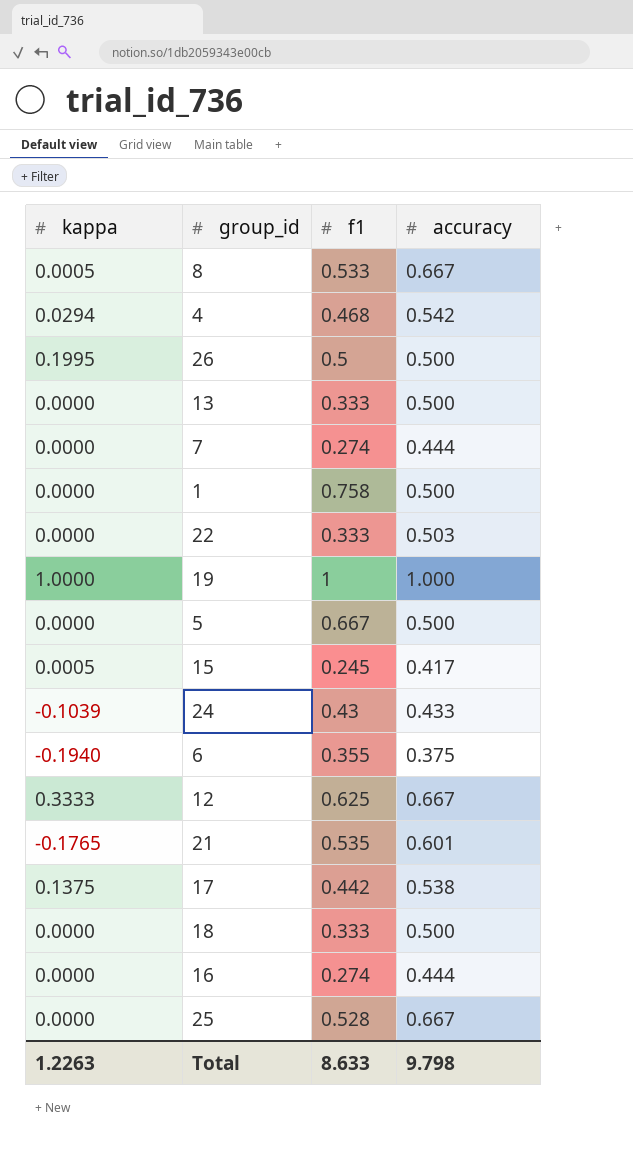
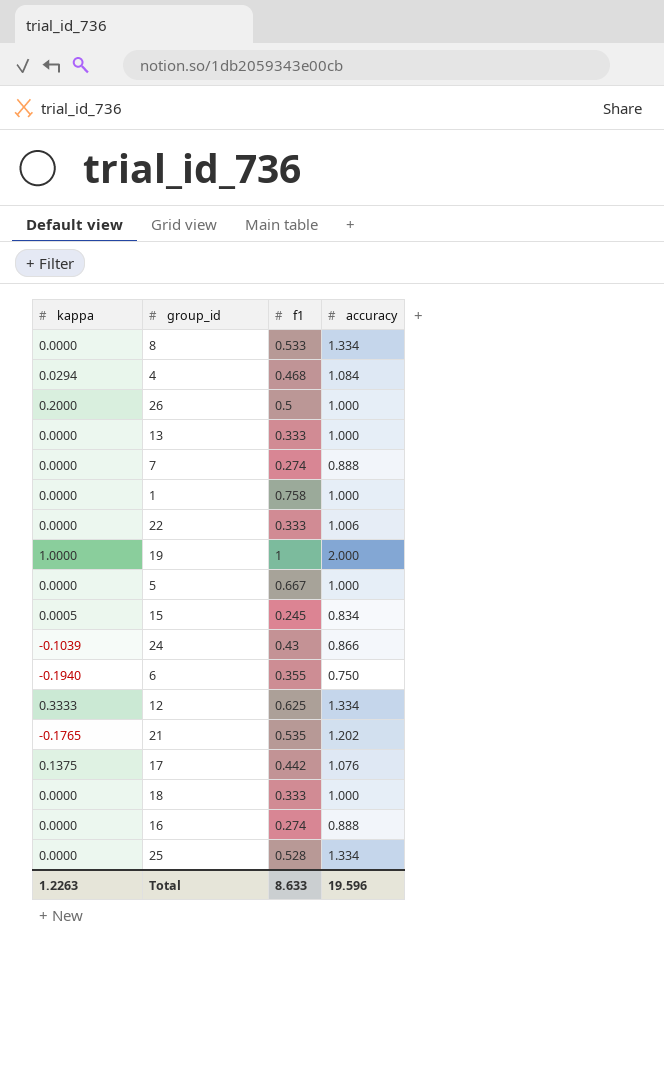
8 | kappa: 0.0005 -> 0.0000
8 | accuracy: 0.667 -> 1.334
4 | accuracy: 0.542 -> 1.084
26 | kappa: 0.1995 -> 0.2000
26 | accuracy: 0.500 -> 1.000
13 | accuracy: 0.500 -> 1.000
7 | accuracy: 0.444 -> 0.888
1 | accuracy: 0.500 -> 1.000
22 | accuracy: 0.503 -> 1.006
19 | accuracy: 1.000 -> 2.000
5 | accuracy: 0.500 -> 1.000
15 | accuracy: 0.417 -> 0.834
24 | accuracy: 0.433 -> 0.866
6 | accuracy: 0.375 -> 0.750
12 | accuracy: 0.667 -> 1.334
21 | accuracy: 0.601 -> 1.202
17 | accuracy: 0.538 -> 1.076
18 | accuracy: 0.500 -> 1.000
16 | accuracy: 0.444 -> 0.888
25 | accuracy: 0.667 -> 1.334
Total | accuracy: 9.798 -> 19.596

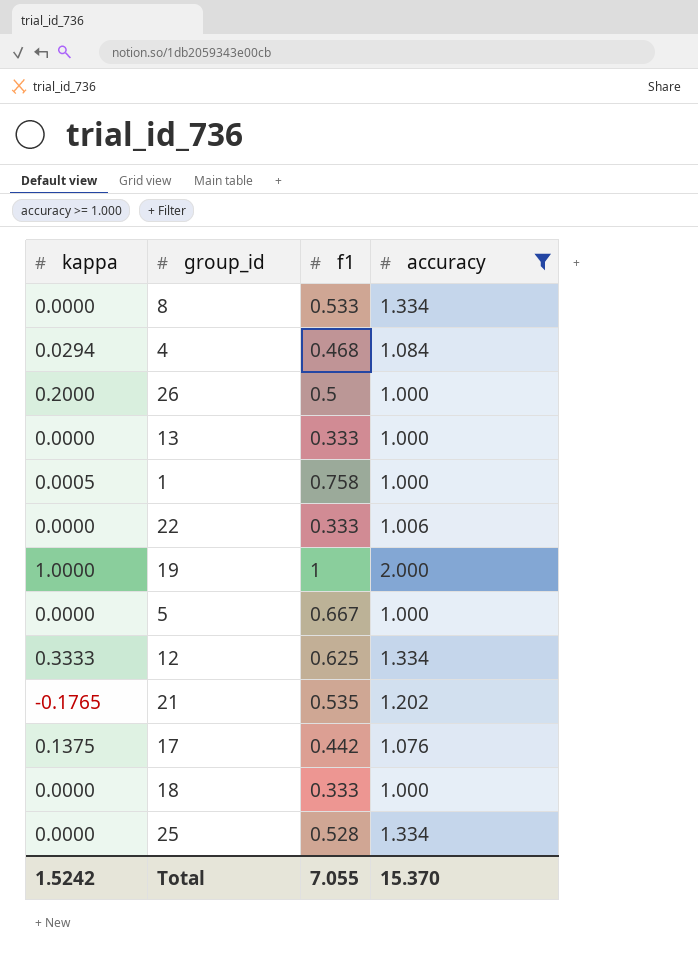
filter: none -> accuracy >= 1.000
1 | kappa: 0.0000 -> 0.0005
Total | kappa: 1.2263 -> 1.5242
Total | f1: 8.633 -> 7.055
Total | accuracy: 19.596 -> 15.370

